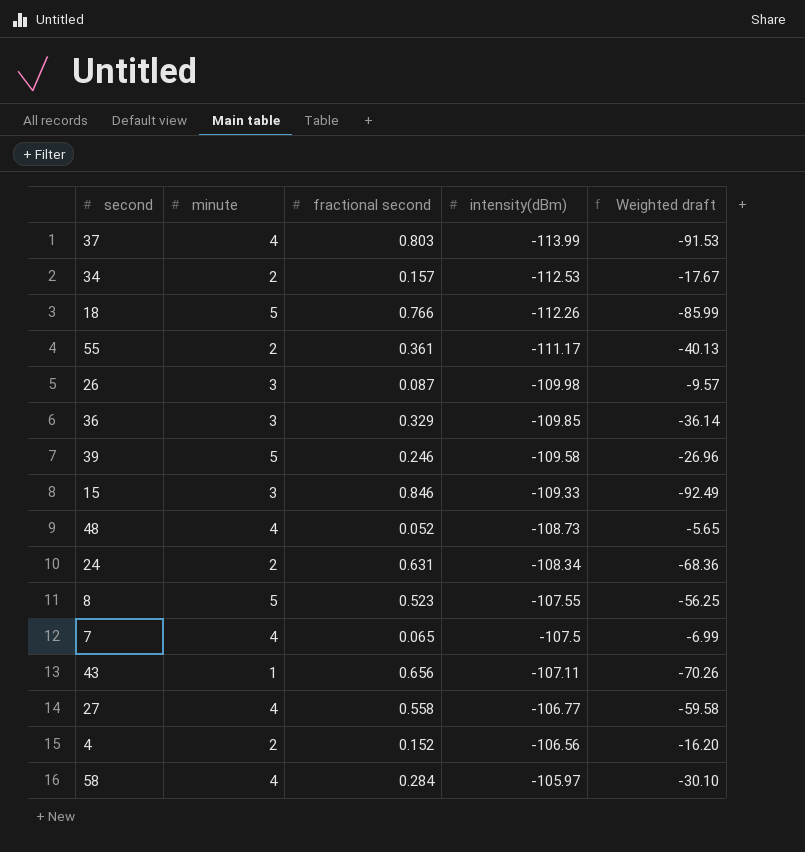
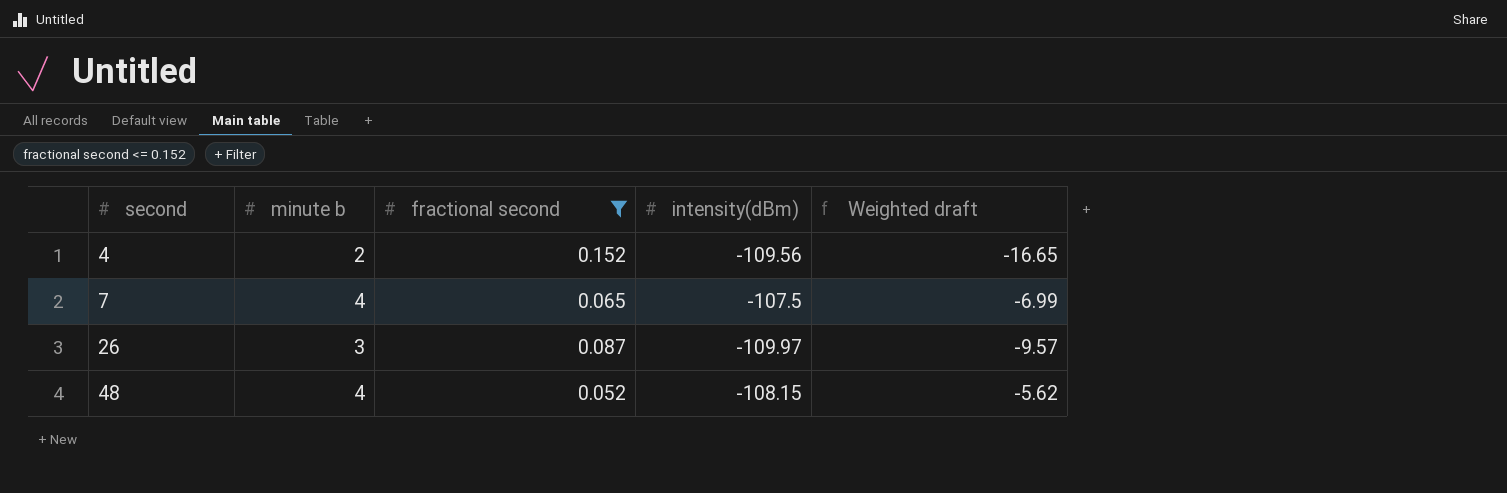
filter: none -> fractional second <= 0.152
row order: intensity(dBm) ascending -> second ascending
column name: minute -> minute b
4 | intensity(dBm): -106.56 -> -109.56
4 | Weighted draft: -16.20 -> -16.65
26 | intensity(dBm): -109.98 -> -109.97
48 | intensity(dBm): -108.73 -> -108.15
48 | Weighted draft: -5.65 -> -5.62

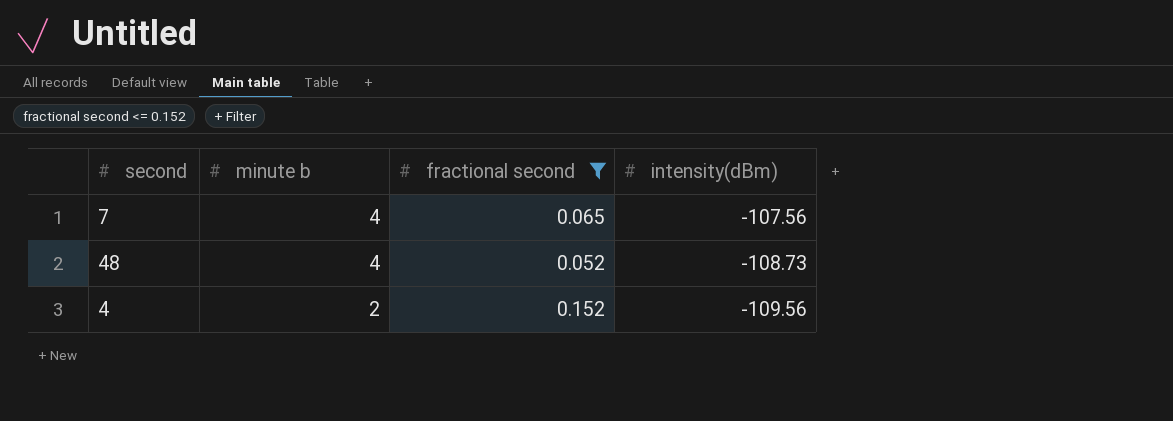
row order: second ascending -> minute b descending
column Weighted draft | formula: [fractional second] * [intensity(dBm)] -> none
row 26: 3 | 0.087 | -109.97 | -9.57 -> none
7 | intensity(dBm): -107.5 -> -107.56
48 | intensity(dBm): -108.15 -> -108.73

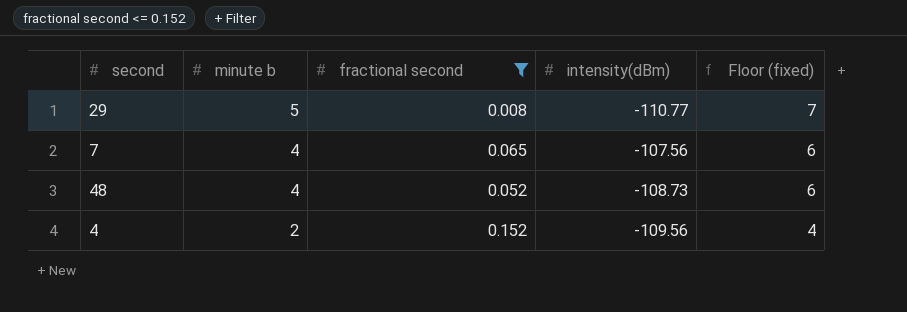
column Floor (fixed) | formula: none -> [minute b] + 2
row 29: none -> 5 | 0.008 | -110.77 | 7

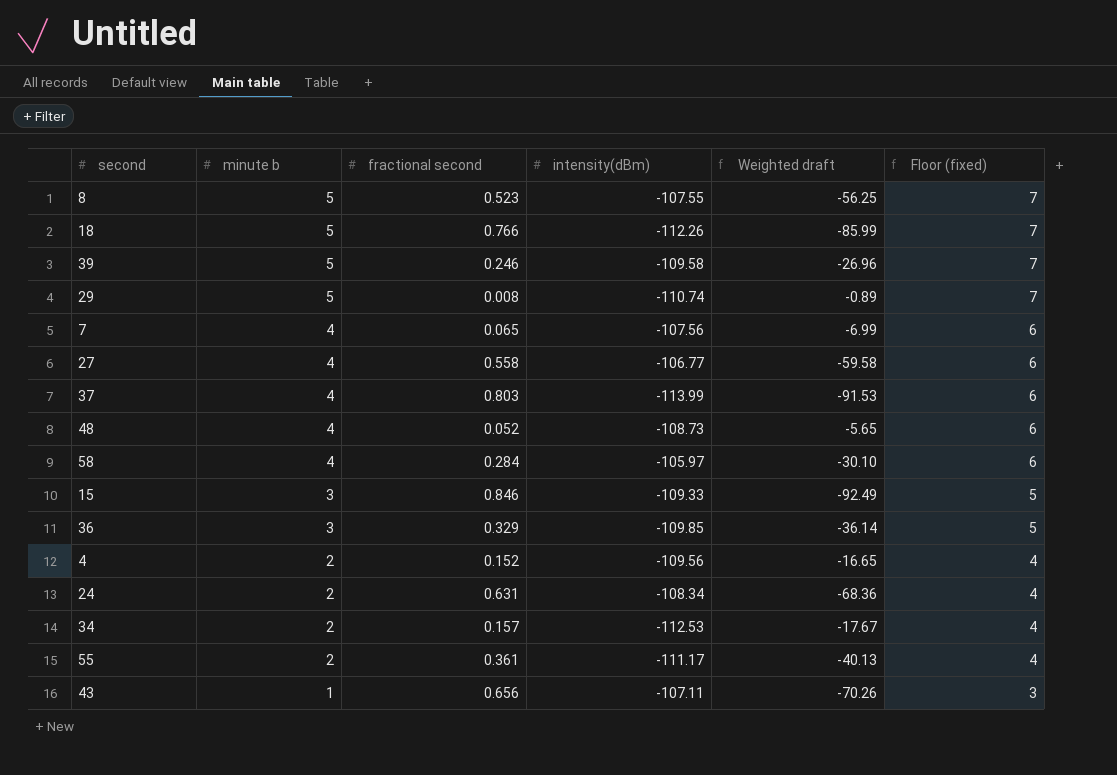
filter: fractional second <= 0.152 -> none
column Weighted draft | formula: none -> [fractional second] * [intensity(dBm)]
29 | intensity(dBm): -110.77 -> -110.74

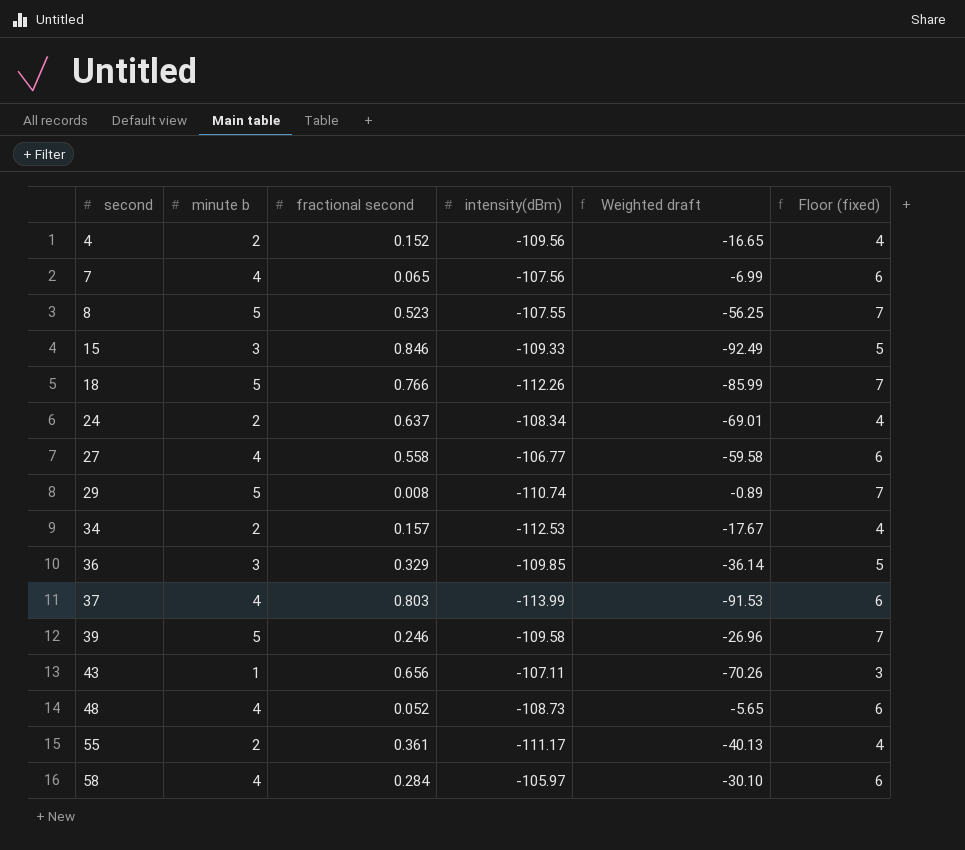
row order: minute b descending -> second ascending
24 | fractional second: 0.631 -> 0.637
24 | Weighted draft: -68.36 -> -69.01

